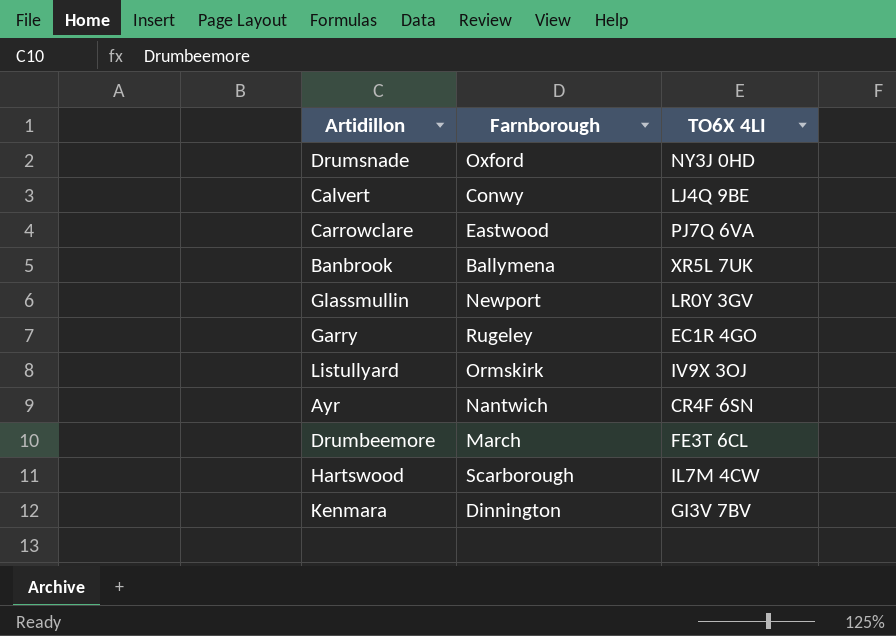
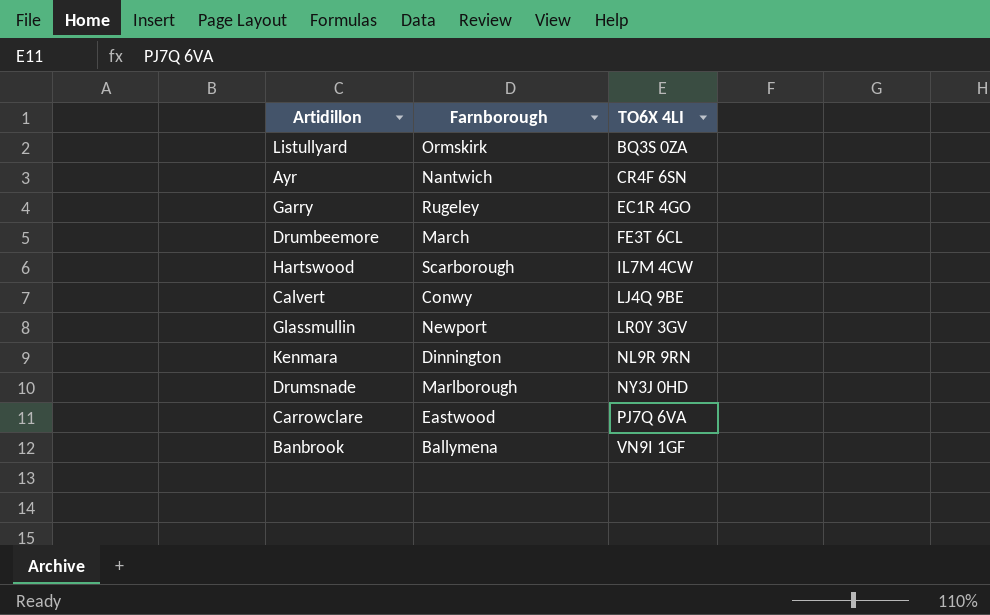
row order: none -> TO6X 4LI ascending
Listullyard | TO6X 4LI: IV9X 3OJ -> BQ3S 0ZA
Kenmara | TO6X 4LI: GI3V 7BV -> NL9R 9RN
Drumsnade | Farnborough: Oxford -> Marlborough
Banbrook | TO6X 4LI: XR5L 7UK -> VN9I 1GF

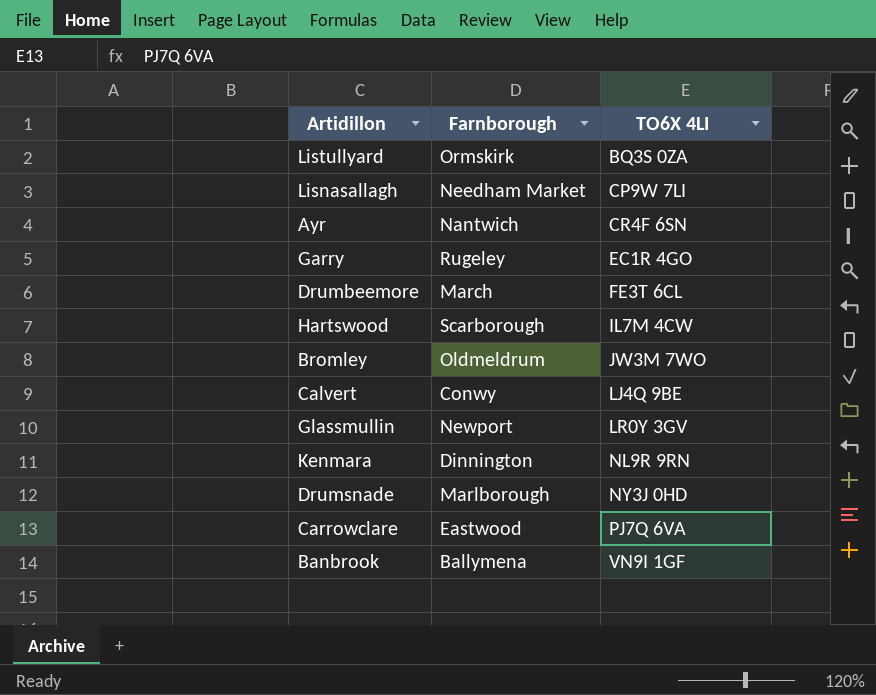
row Lisnasallagh: none -> Needham Market | CP9W 7LI
row Bromley: none -> Oldmeldrum | JW3M 7WO

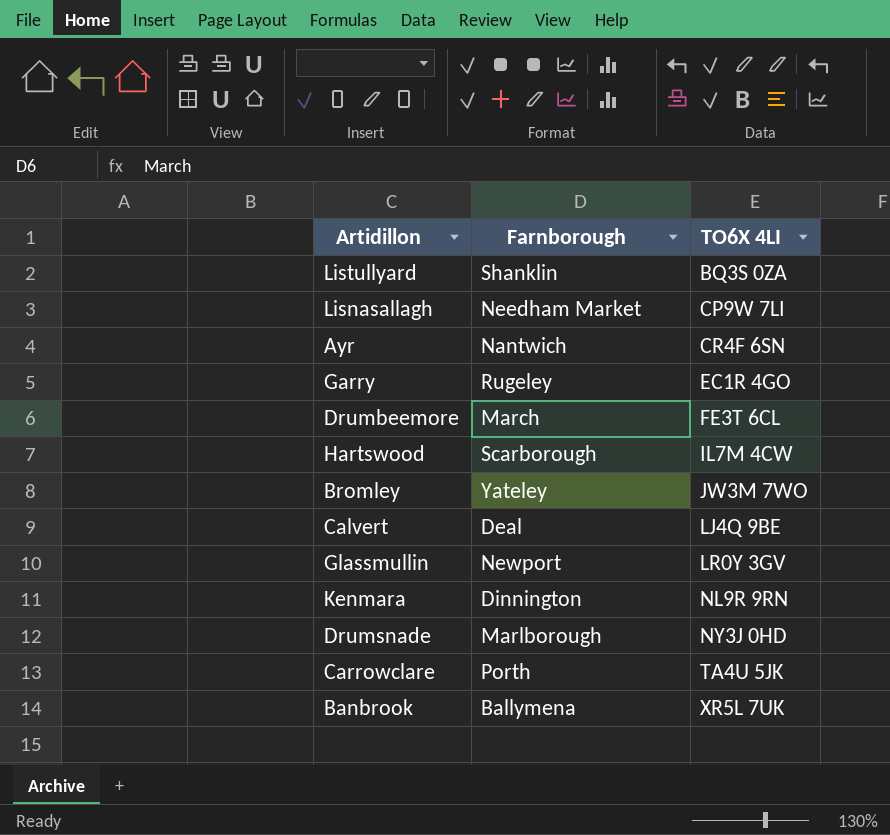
Listullyard | Farnborough: Ormskirk -> Shanklin
Bromley | Farnborough: Oldmeldrum -> Yateley
Calvert | Farnborough: Conwy -> Deal
Carrowclare | Farnborough: Eastwood -> Porth
Carrowclare | TO6X 4LI: PJ7Q 6VA -> TA4U 5JK
Banbrook | TO6X 4LI: VN9I 1GF -> XR5L 7UK

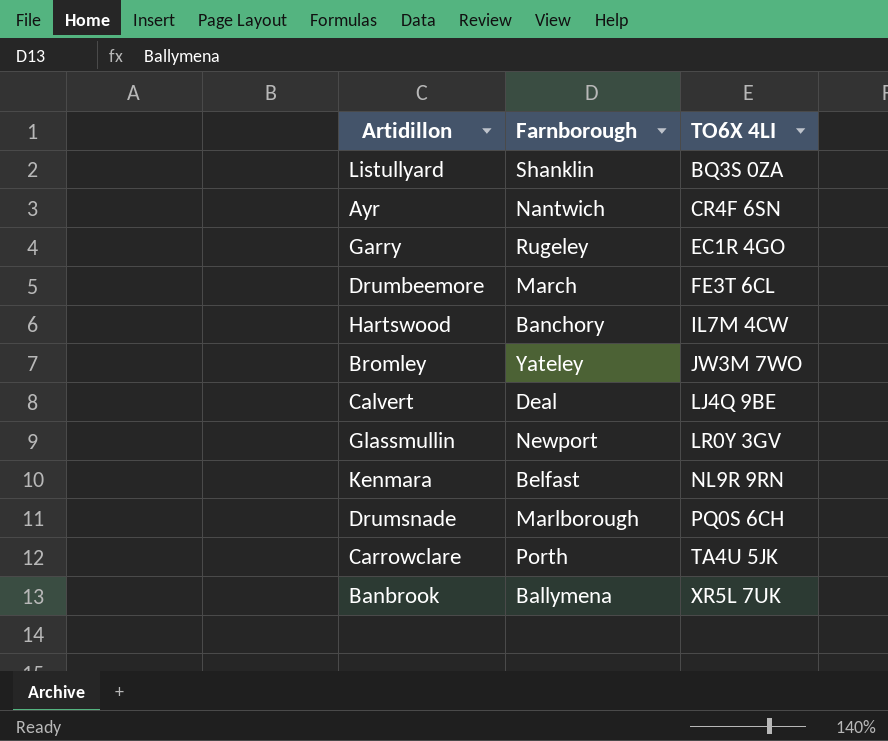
row Lisnasallagh: Needham Market | CP9W 7LI -> none
Hartswood | Farnborough: Scarborough -> Banchory
Kenmara | Farnborough: Dinnington -> Belfast
Drumsnade | TO6X 4LI: NY3J 0HD -> PQ0S 6CH

